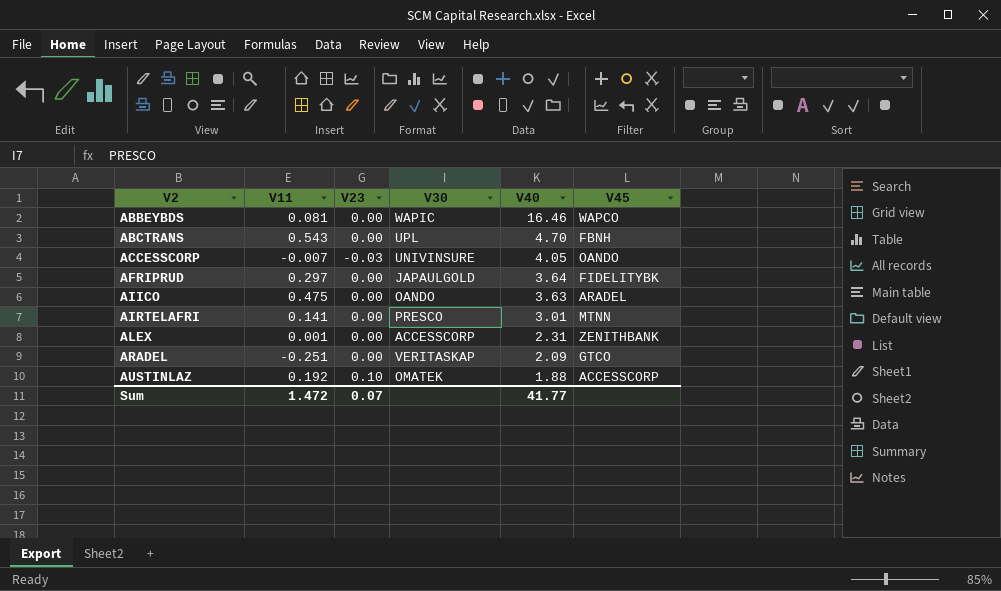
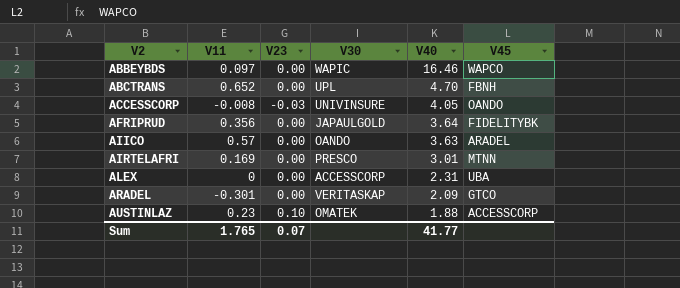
ABBEYBDS | V11: 0.081 -> 0.097
ABCTRANS | V11: 0.543 -> 0.652
ACCESSCORP | V11: -0.007 -> -0.008
AFRIPRUD | V11: 0.297 -> 0.356
AIICO | V11: 0.475 -> 0.57
AIRTELAFRI | V11: 0.141 -> 0.169
ALEX | V11: 0.001 -> 0
ALEX | V45: ZENITHBANK -> UBA
ARADEL | V11: -0.251 -> -0.301
AUSTINLAZ | V11: 0.192 -> 0.23
Sum | V11: 1.472 -> 1.765

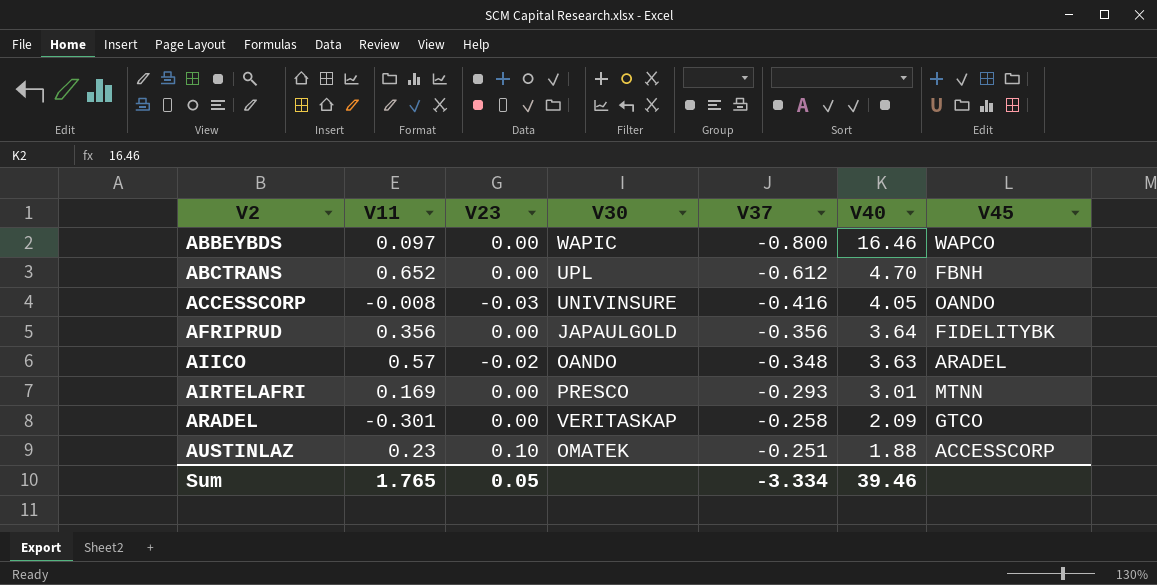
column V37 | position: none -> 5
row ALEX: 0 | 0.00 | ACCESSCORP | 2.31 | UBA -> none
AIICO | V23: 0.00 -> -0.02
Sum | V23: 0.07 -> 0.05
Sum | V40: 41.77 -> 39.46

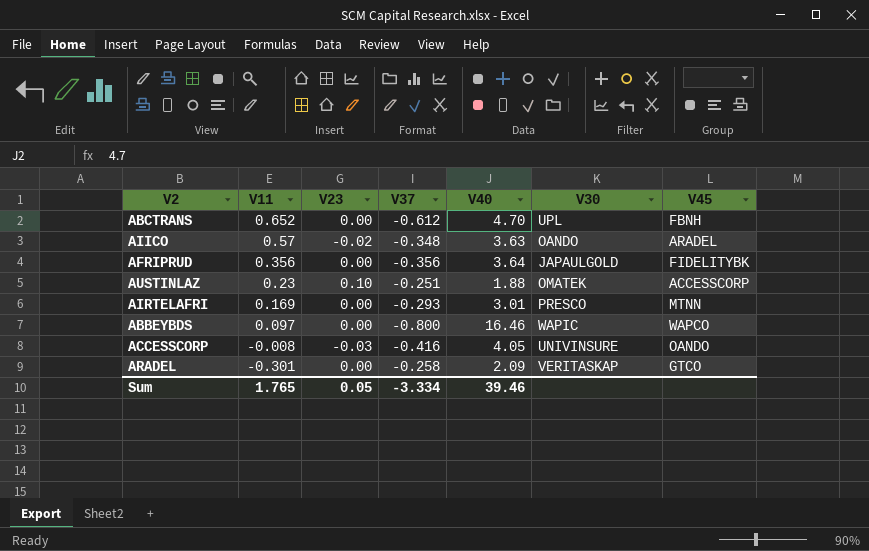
row order: V2 ascending -> V11 descending
column V30 | position: 4 -> 6

